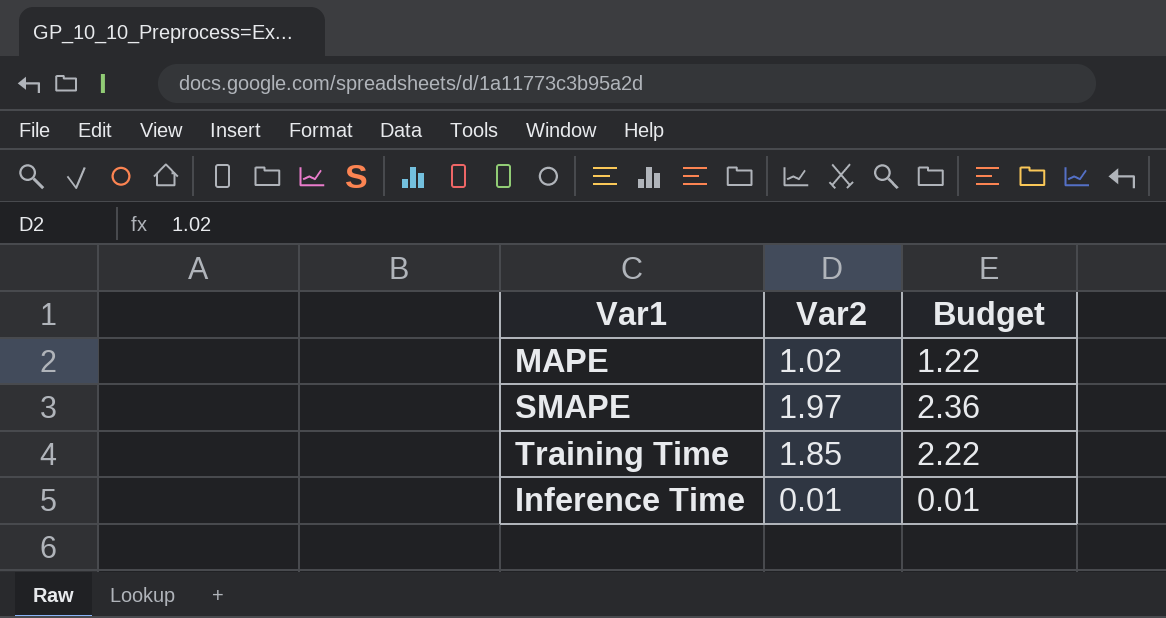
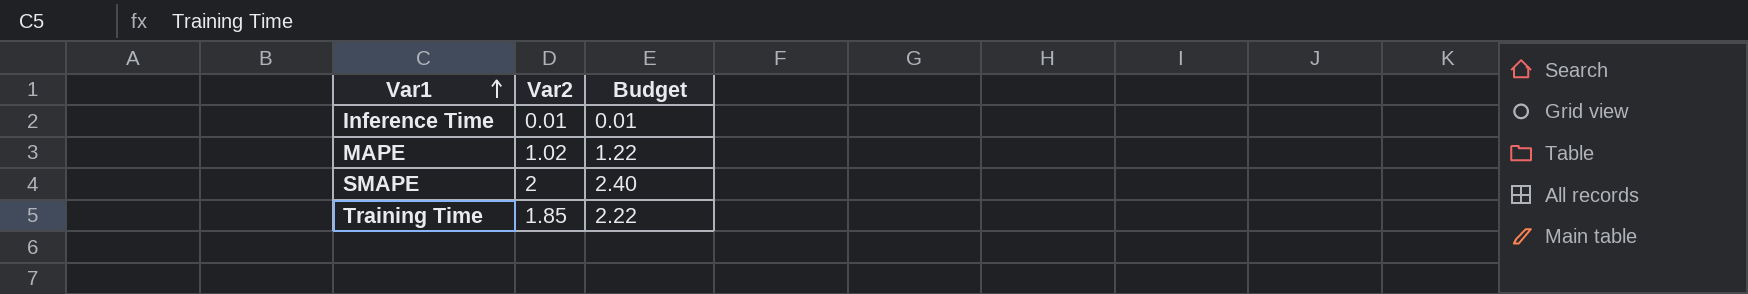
row order: none -> Var1 ascending
SMAPE | Var2: 1.97 -> 2
SMAPE | Budget: 2.36 -> 2.40

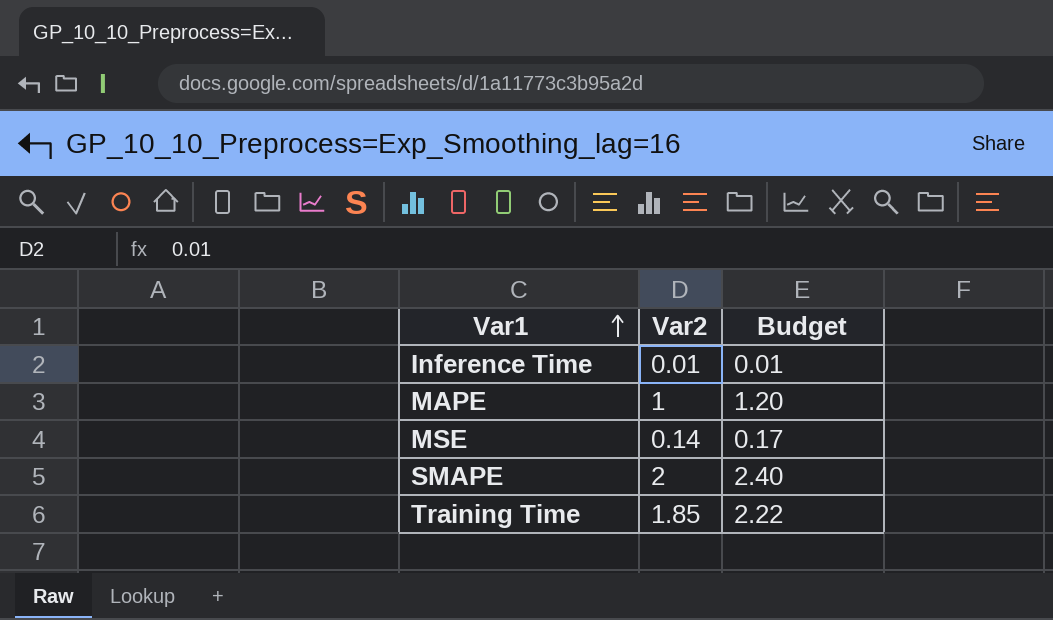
MAPE | Var2: 1.02 -> 1
MAPE | Budget: 1.22 -> 1.20
row MSE: none -> 0.14 | 0.17

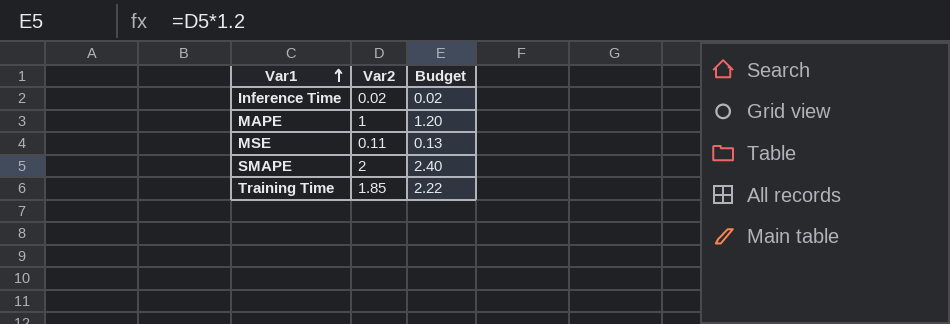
Inference Time | Var2: 0.01 -> 0.02
Inference Time | Budget: 0.01 -> 0.02
MSE | Var2: 0.14 -> 0.11
MSE | Budget: 0.17 -> 0.13

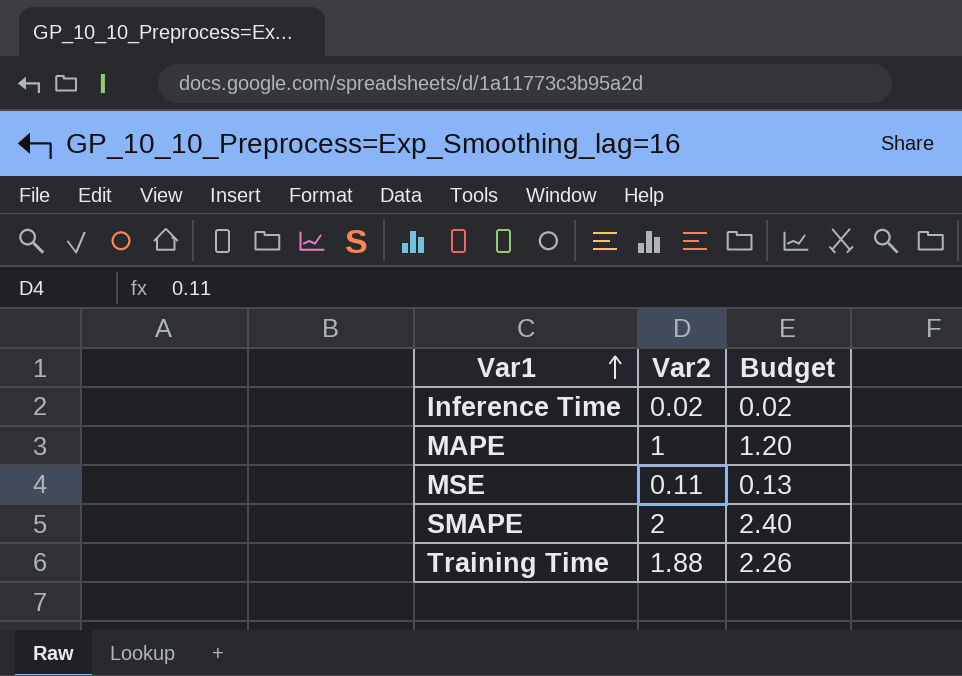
Training Time | Var2: 1.85 -> 1.88
Training Time | Budget: 2.22 -> 2.26

